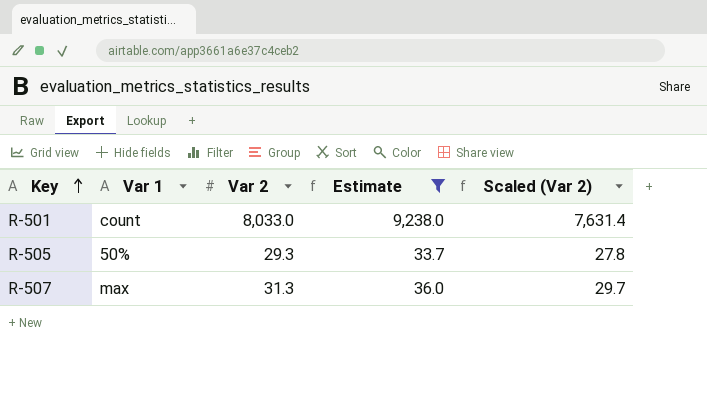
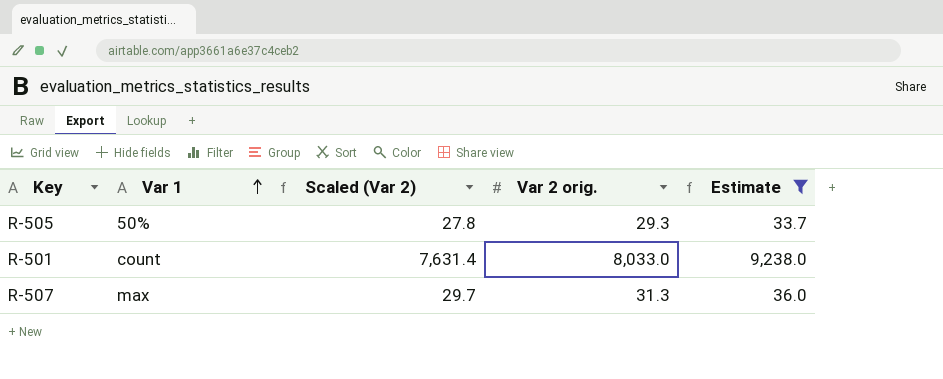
row order: Key ascending -> Var 1 ascending
column Scaled (Var 2) | position: 5 -> 3
column name: Var 2 -> Var 2 orig.

